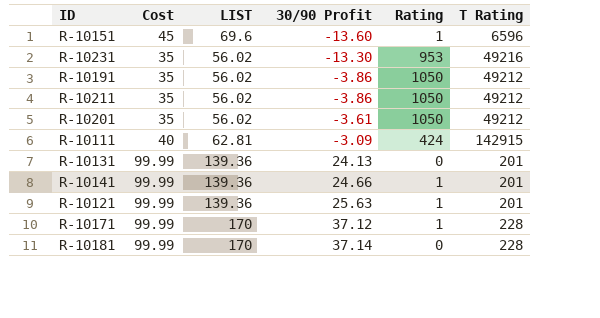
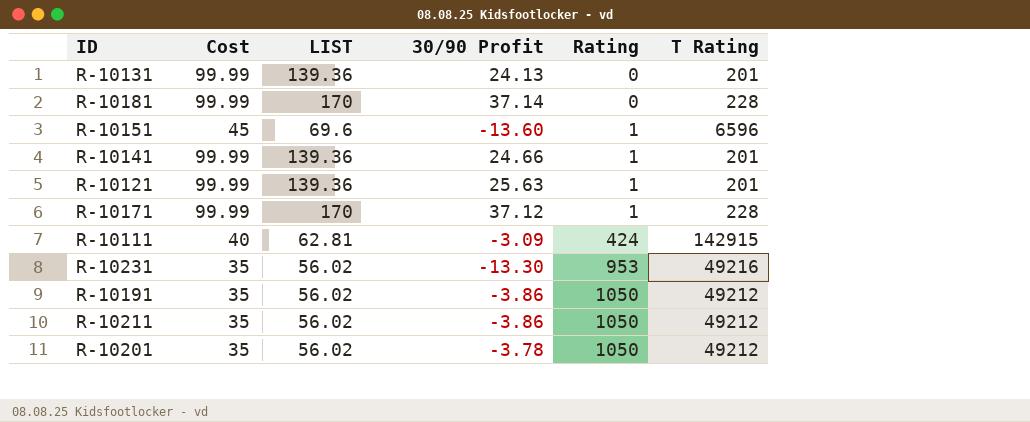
row order: 30/90 Profit ascending -> Rating ascending
R-10201 | 30/90 Profit: -3.61 -> -3.78

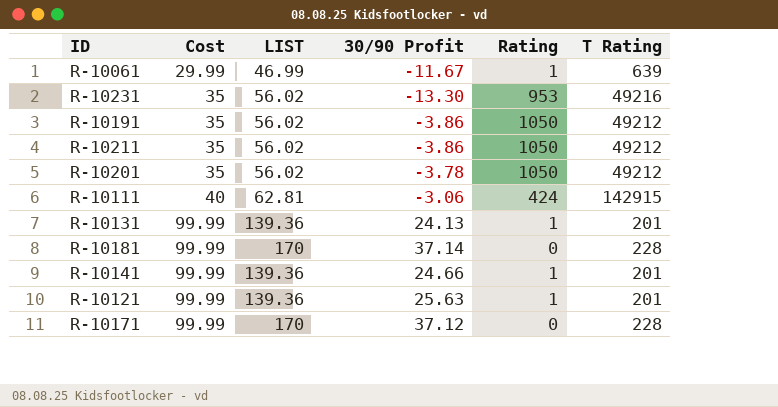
row order: Rating ascending -> Cost ascending
row R-10151: 45 | 69.6 | -13.60 | 1 | 6596 -> none
row R-10061: none -> 29.99 | 46.99 | -11.67 | 1 | 639
R-10111 | 30/90 Profit: -3.09 -> -3.06
R-10131 | Rating: 0 -> 1
R-10171 | Rating: 1 -> 0

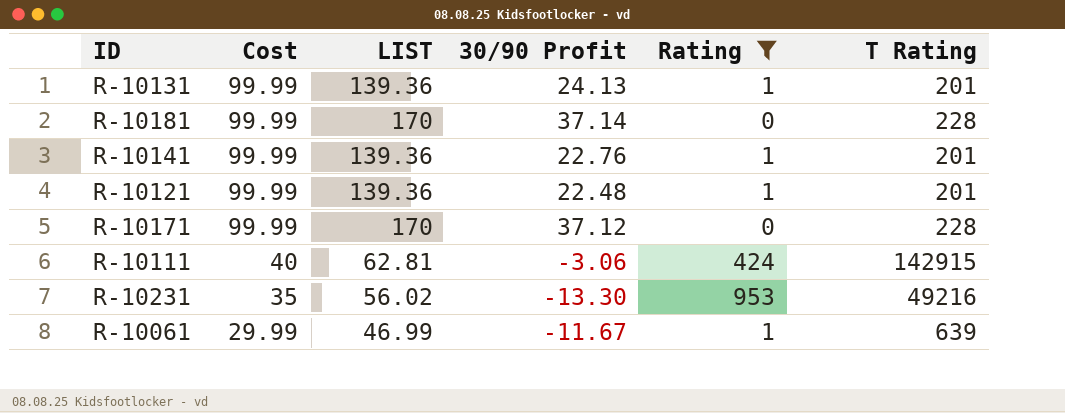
filter: none -> Rating != 1050
row order: Cost ascending -> Cost descending
R-10141 | 30/90 Profit: 24.66 -> 22.76
R-10121 | 30/90 Profit: 25.63 -> 22.48

